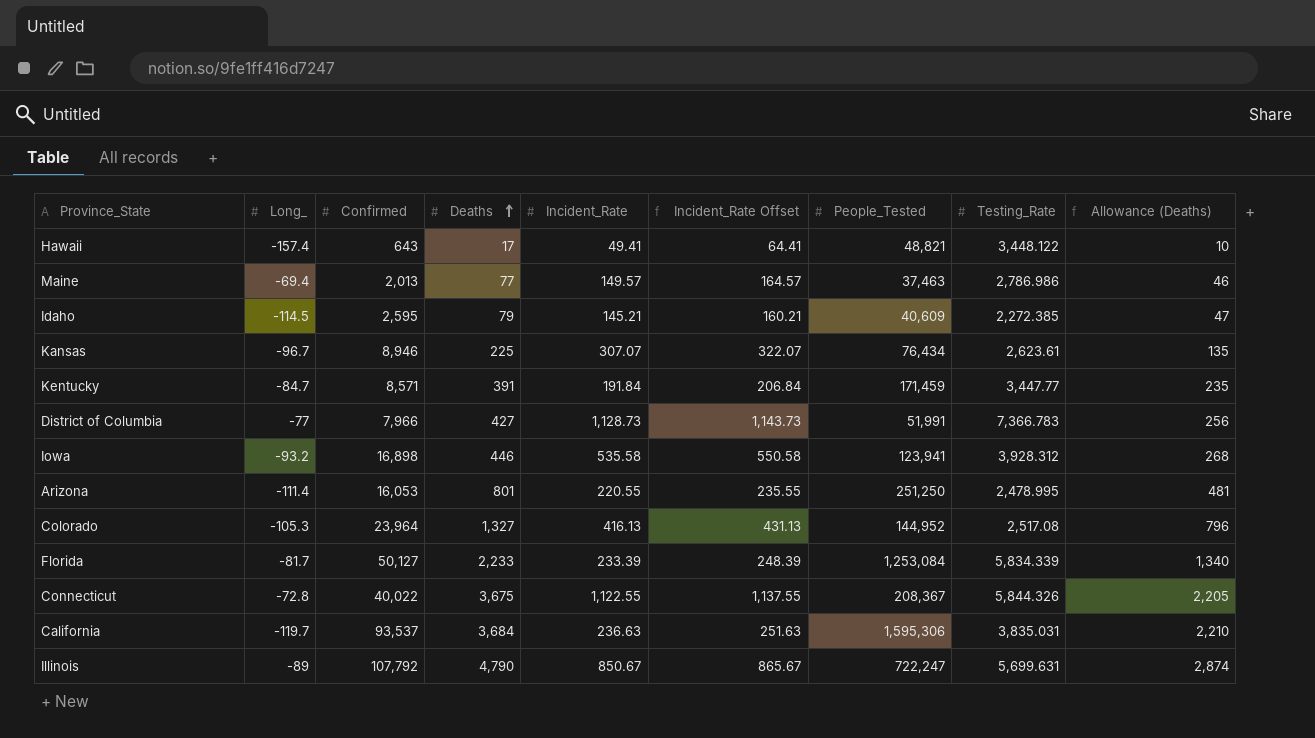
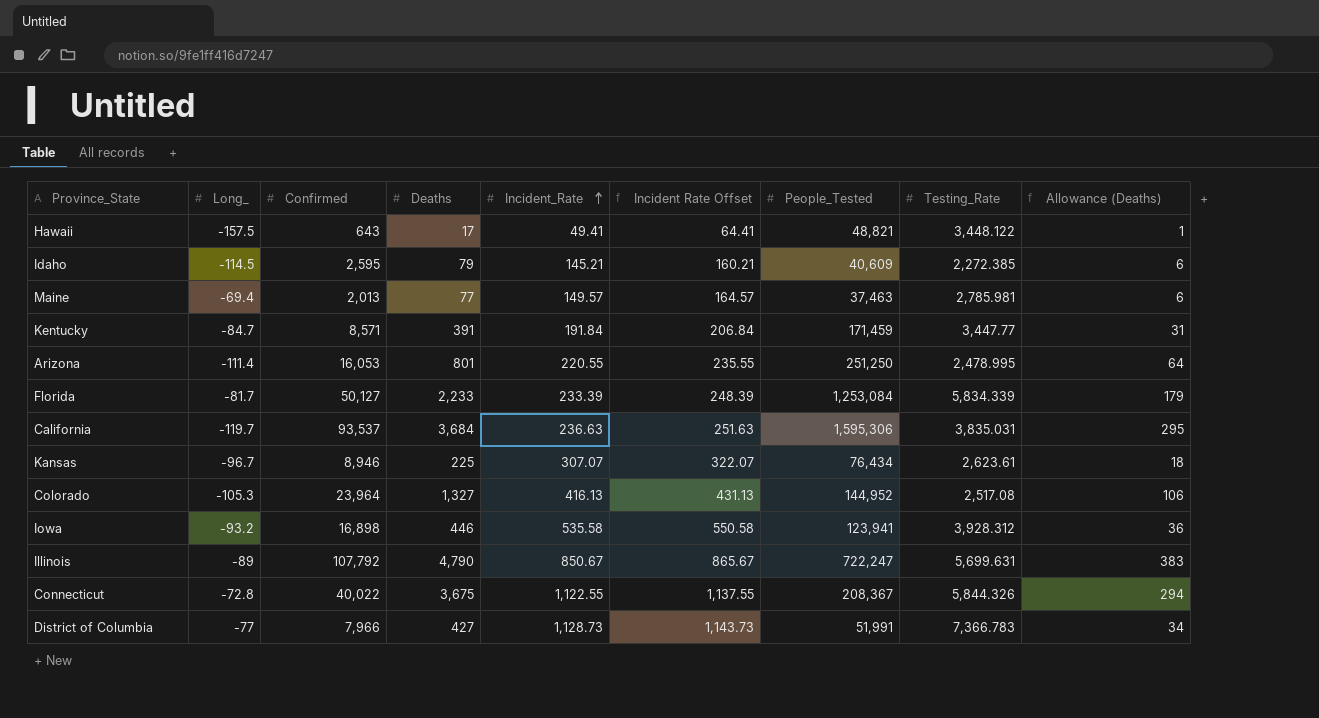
row order: Deaths ascending -> Incident_Rate ascending
column name: Incident_Rate Offset -> Incident Rate Offset
column Allowance (Deaths) | formula: [Deaths] * 0.6 -> [Deaths] * 0.08
Hawaii | Long_: -157.4 -> -157.5
Maine | Testing_Rate: 2,786.986 -> 2,785.981

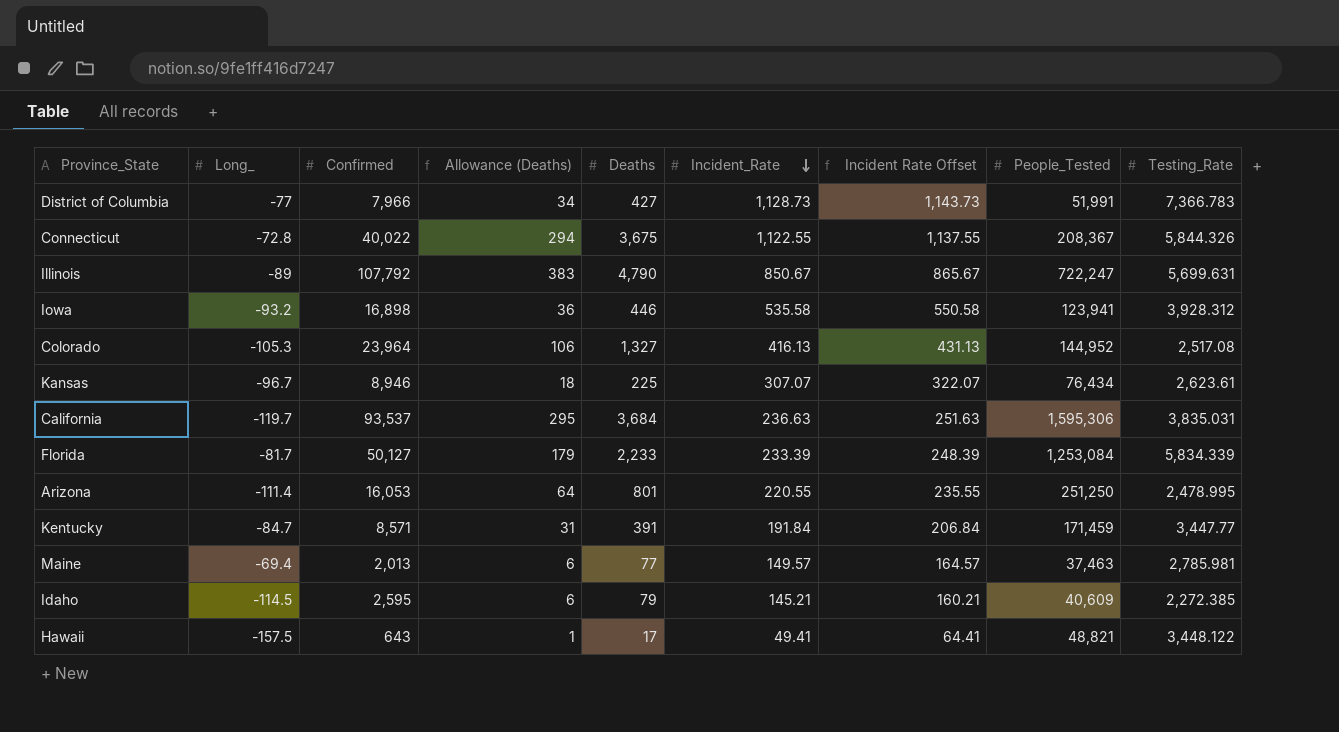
row order: Incident_Rate ascending -> Incident_Rate descending
column Allowance (Deaths) | position: 9 -> 4

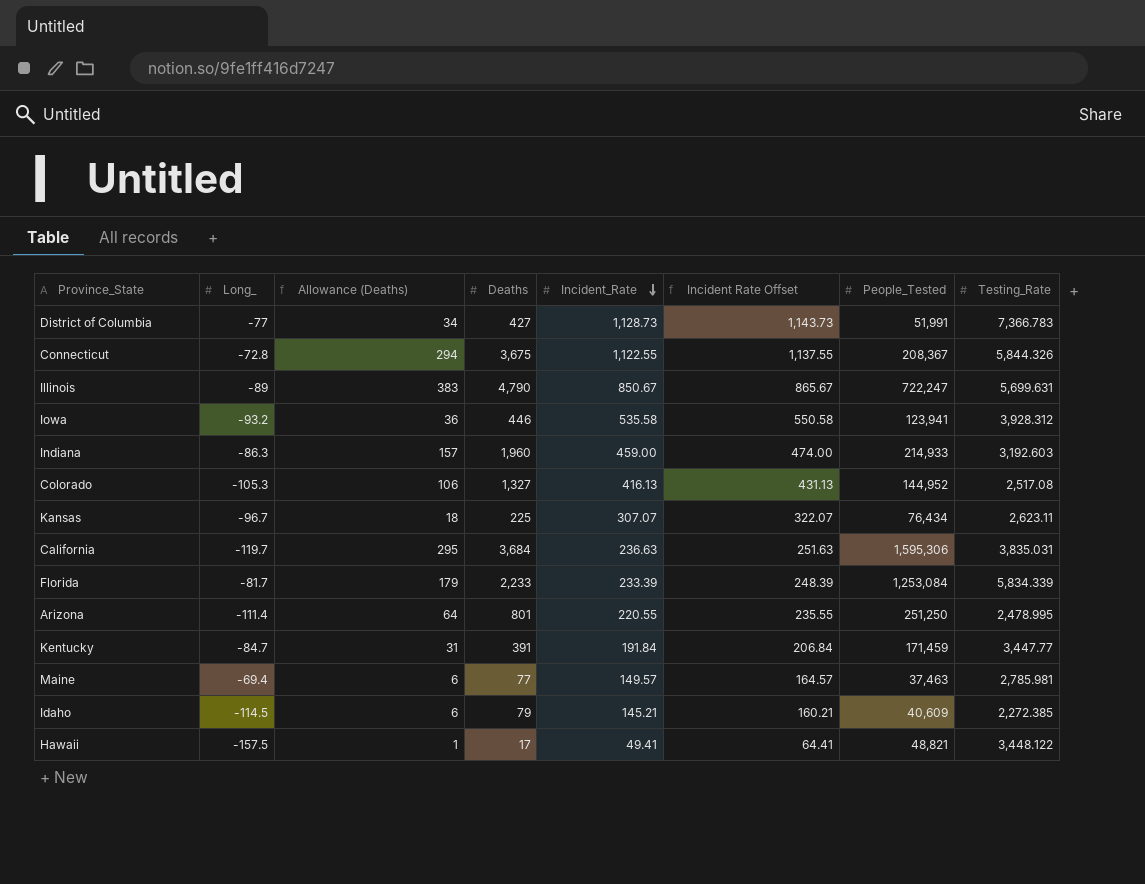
column Confirmed | position: 3 -> none
row Indiana: none -> -86.3 | 157 | 1,960 | 459.00 | 474.00 | 214,933 | 3,192.603
Kansas | Testing_Rate: 2,623.61 -> 2,623.11

